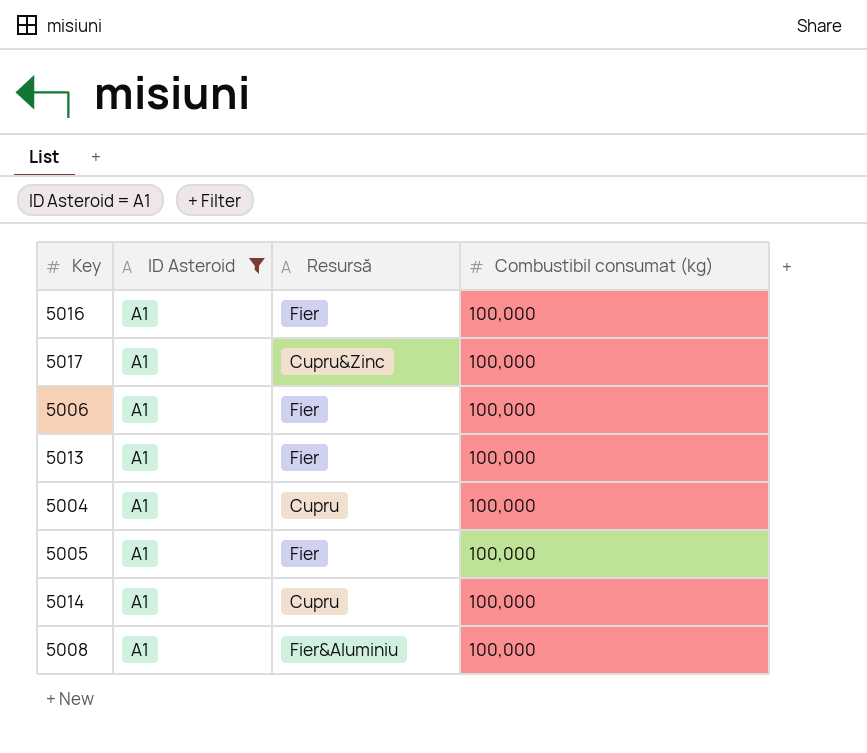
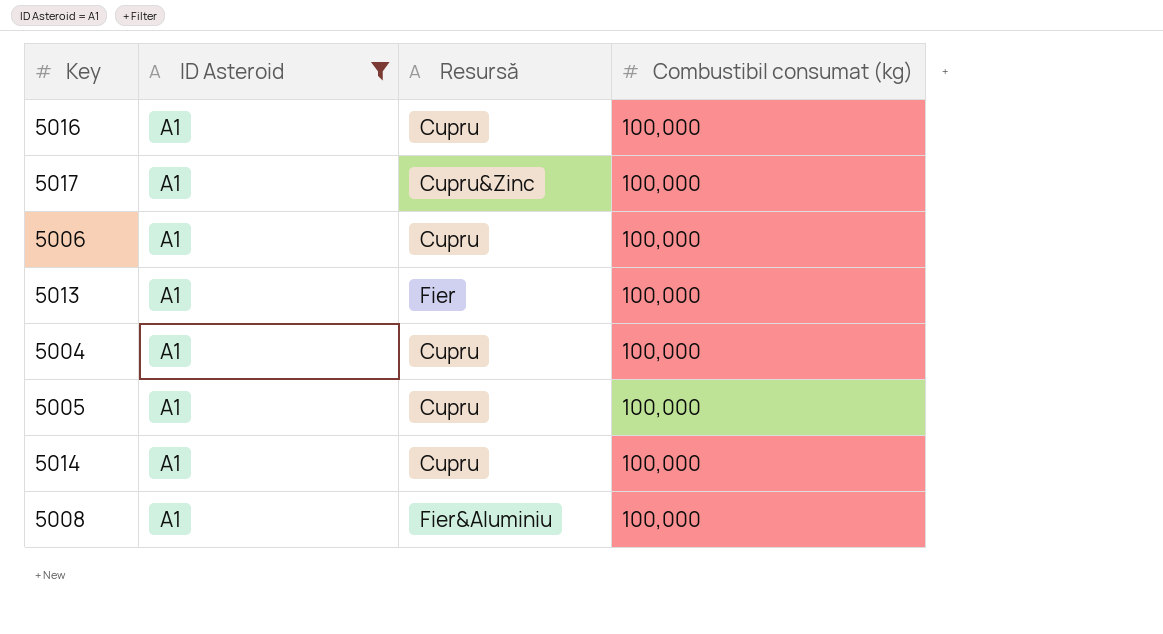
5016 | Resursă: Fier -> Cupru
5006 | Resursă: Fier -> Cupru
5005 | Resursă: Fier -> Cupru

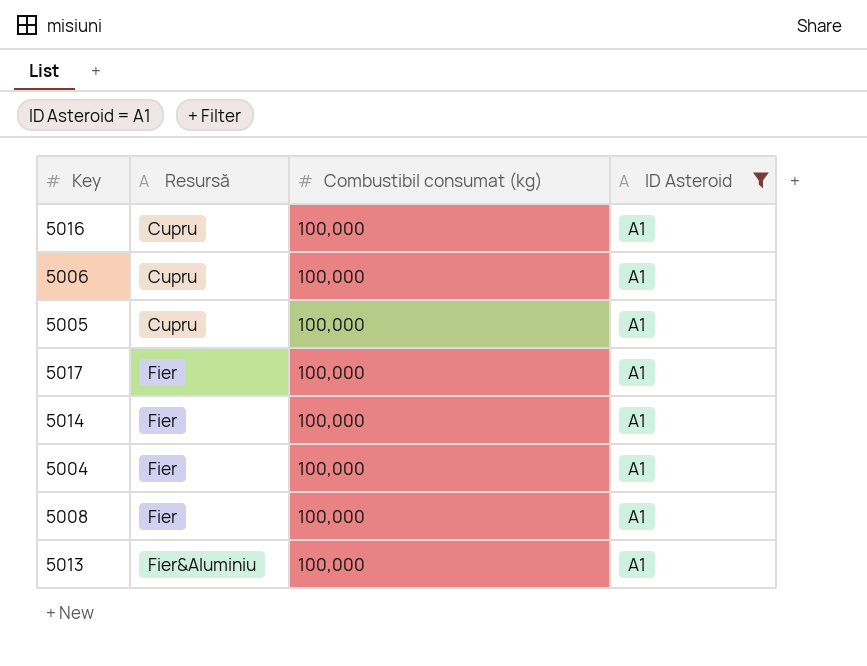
row order: none -> Resursă ascending
column ID Asteroid | position: 2 -> 4
5017 | Resursă: Cupru&Zinc -> Fier
5014 | Resursă: Cupru -> Fier
5004 | Resursă: Cupru -> Fier
5008 | Resursă: Fier&Aluminiu -> Fier
5013 | Resursă: Fier -> Fier&Aluminiu

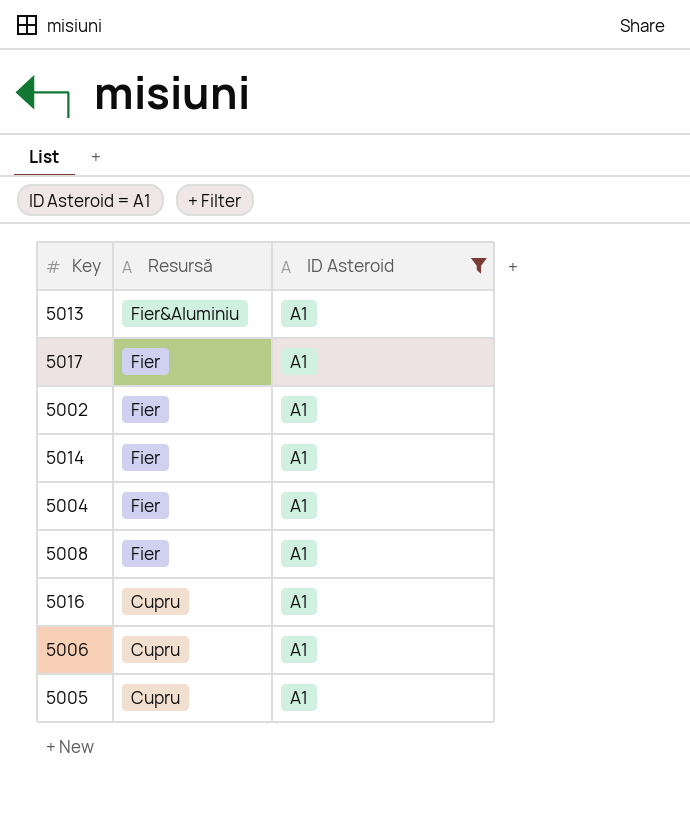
row order: Resursă ascending -> Resursă descending
column Combustibil consumat (kg) | position: 3 -> none
row 5002: none -> Fier | A1

